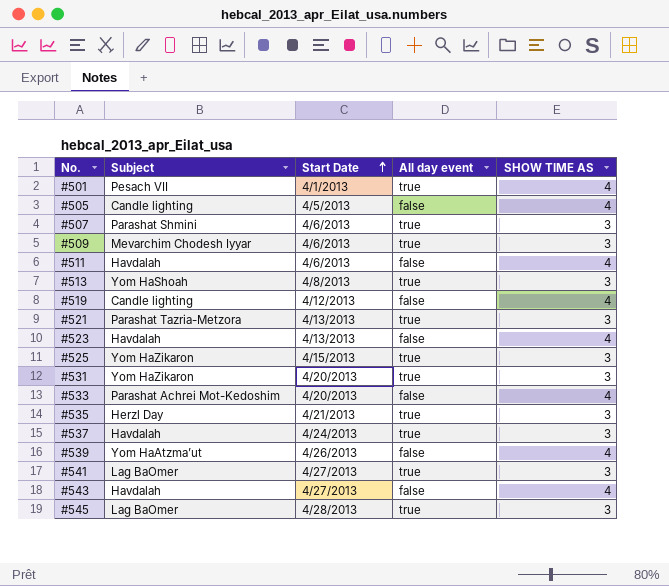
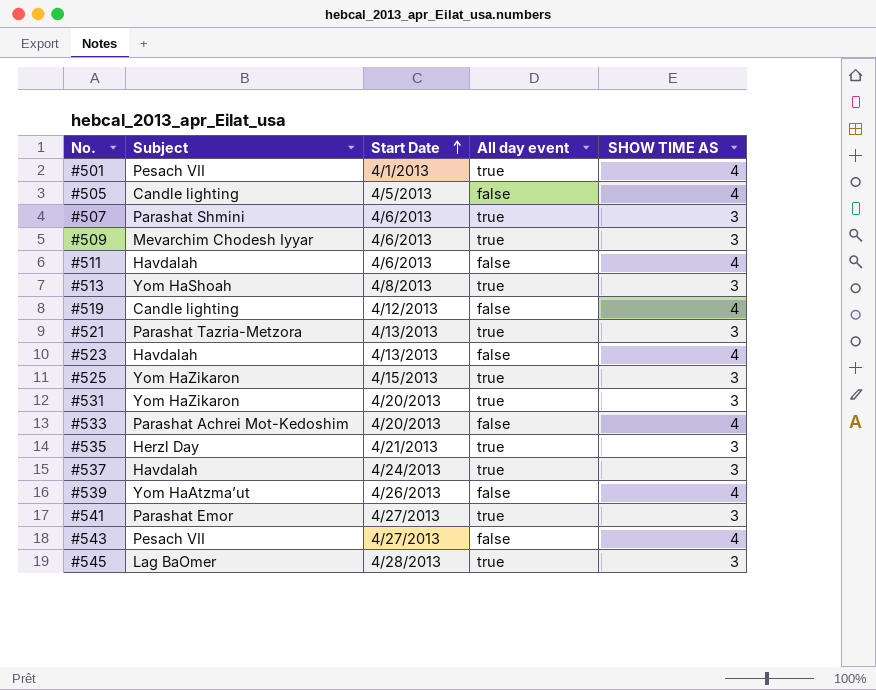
#541 | Subject: Lag BaOmer -> Parashat Emor
#543 | Subject: Havdalah -> Pesach VII

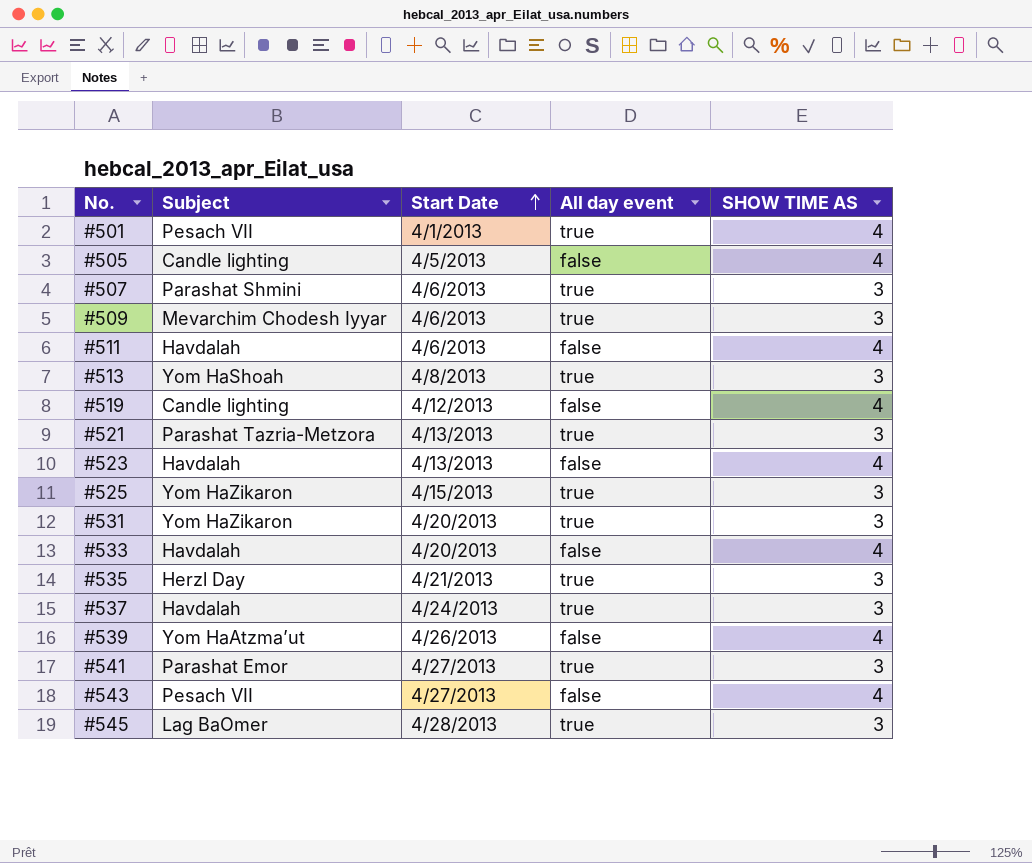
#533 | Subject: Parashat Achrei Mot-Kedoshim -> Havdalah

